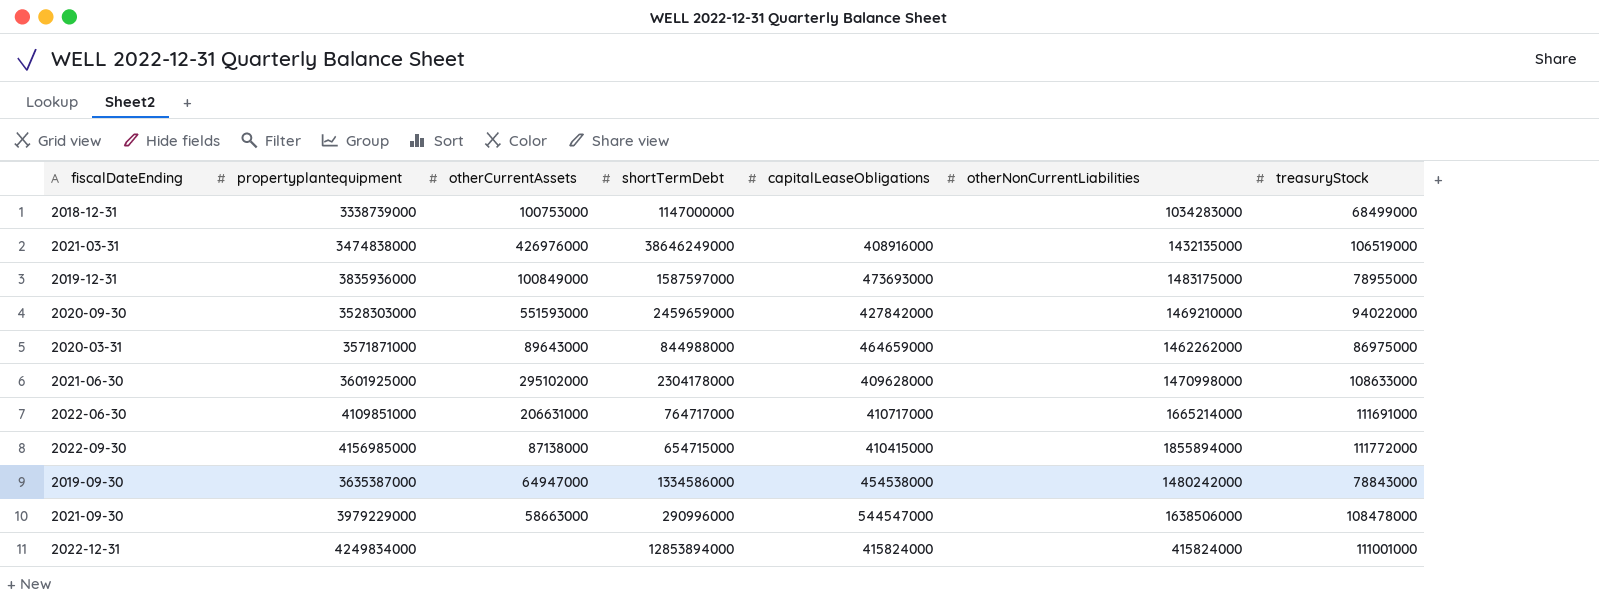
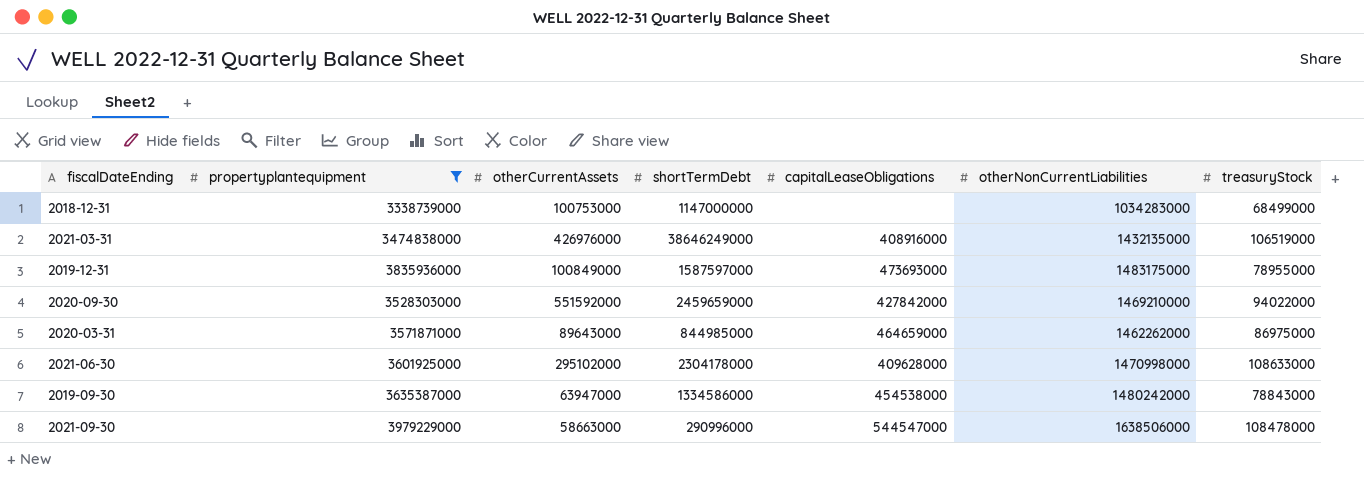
filter: none -> propertyplantequipment <= 3979229000
2020-09-30 | otherCurrentAssets: 551593000 -> 551592000
2020-03-31 | shortTermDebt: 844988000 -> 844985000
2019-09-30 | otherCurrentAssets: 64947000 -> 63947000

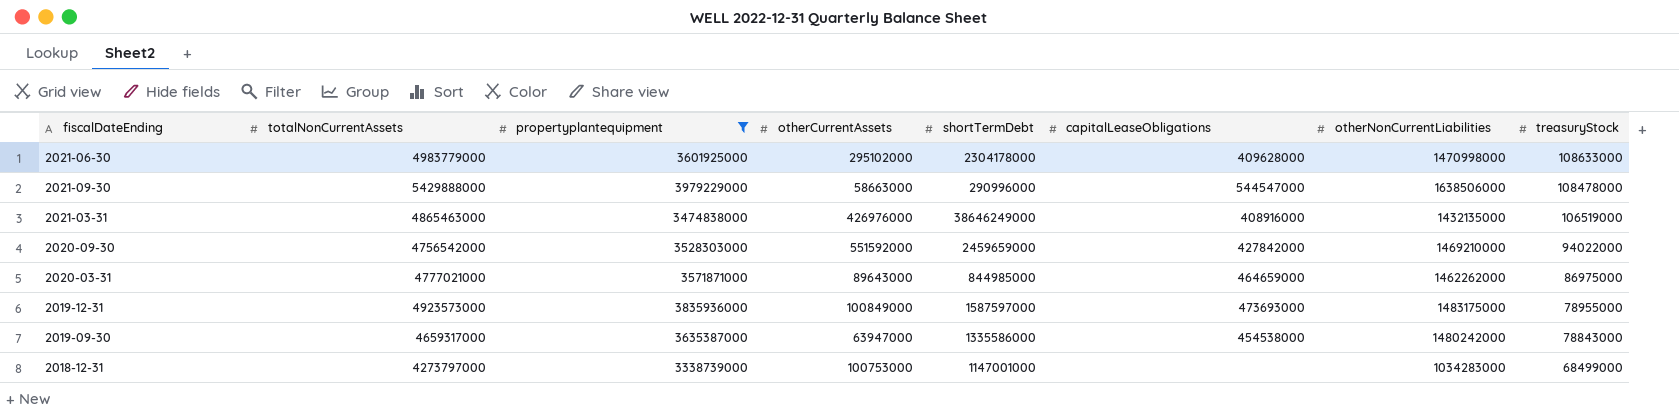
row order: none -> treasuryStock descending
column totalNonCurrentAssets | position: none -> 2
2019-09-30 | shortTermDebt: 1334586000 -> 1335586000
2018-12-31 | shortTermDebt: 1147000000 -> 1147001000

